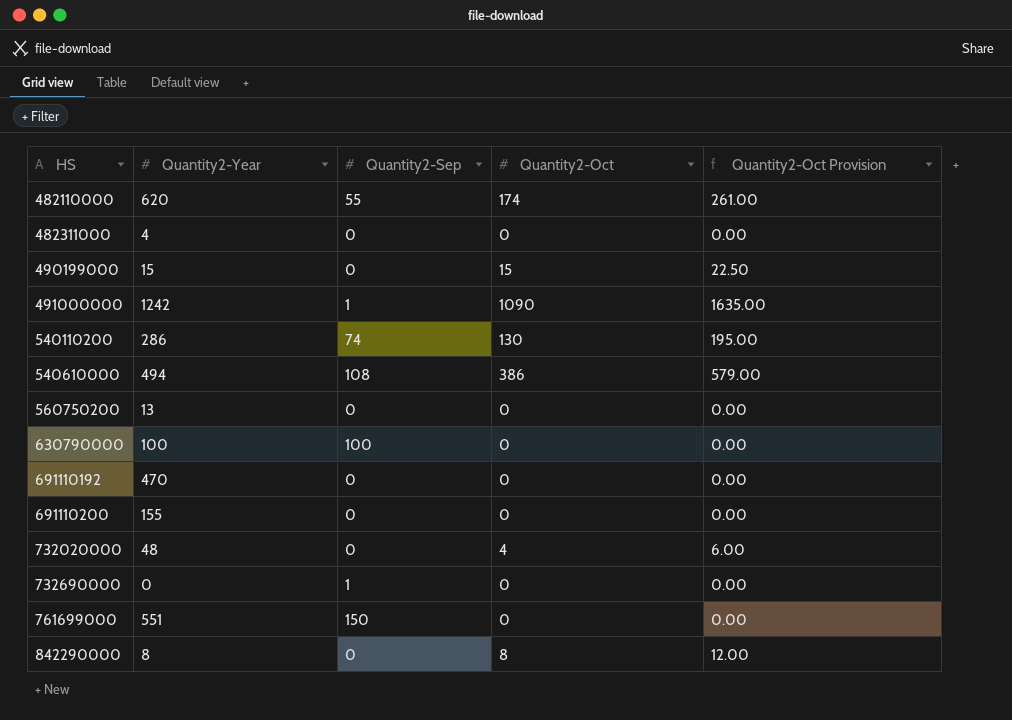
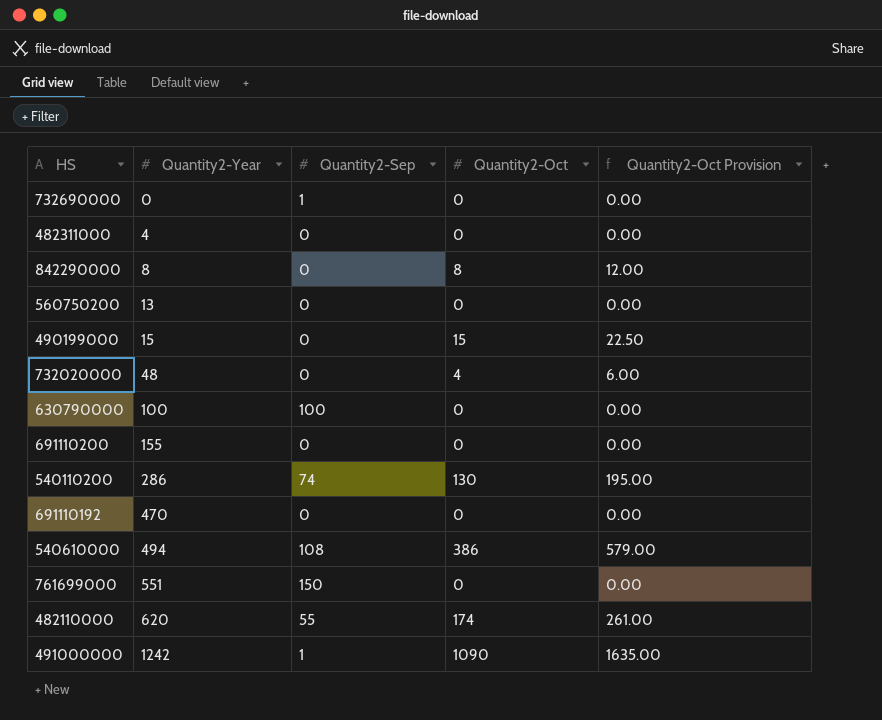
row order: HS ascending -> Quantity2-Year ascending

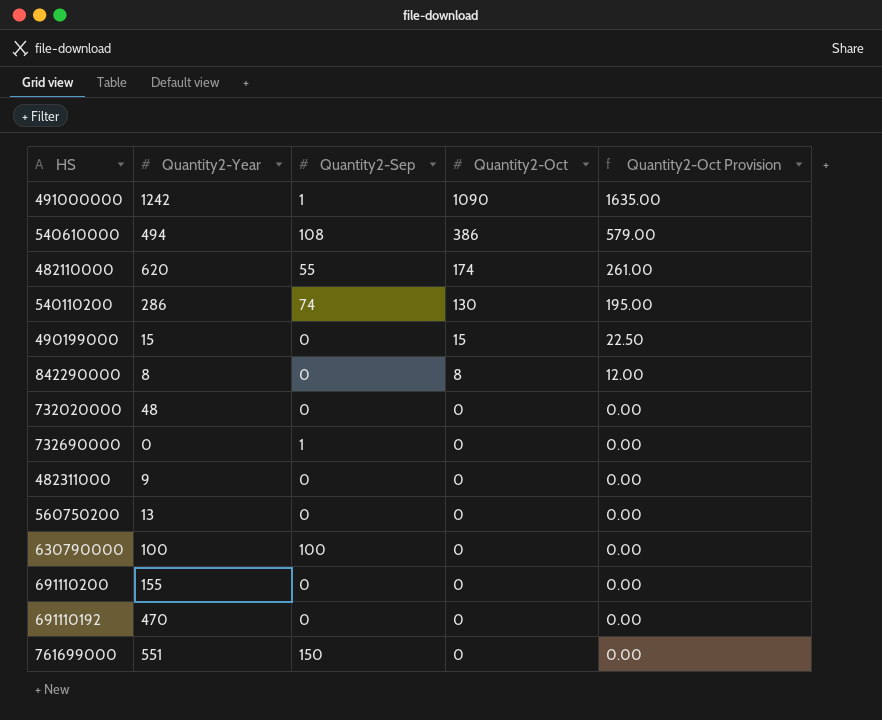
row order: Quantity2-Year ascending -> Quantity2-Oct descending
732020000 | Quantity2-Oct: 4 -> 0
732020000 | Quantity2-Oct Provision: 6.00 -> 0.00
482311000 | Quantity2-Year: 4 -> 9

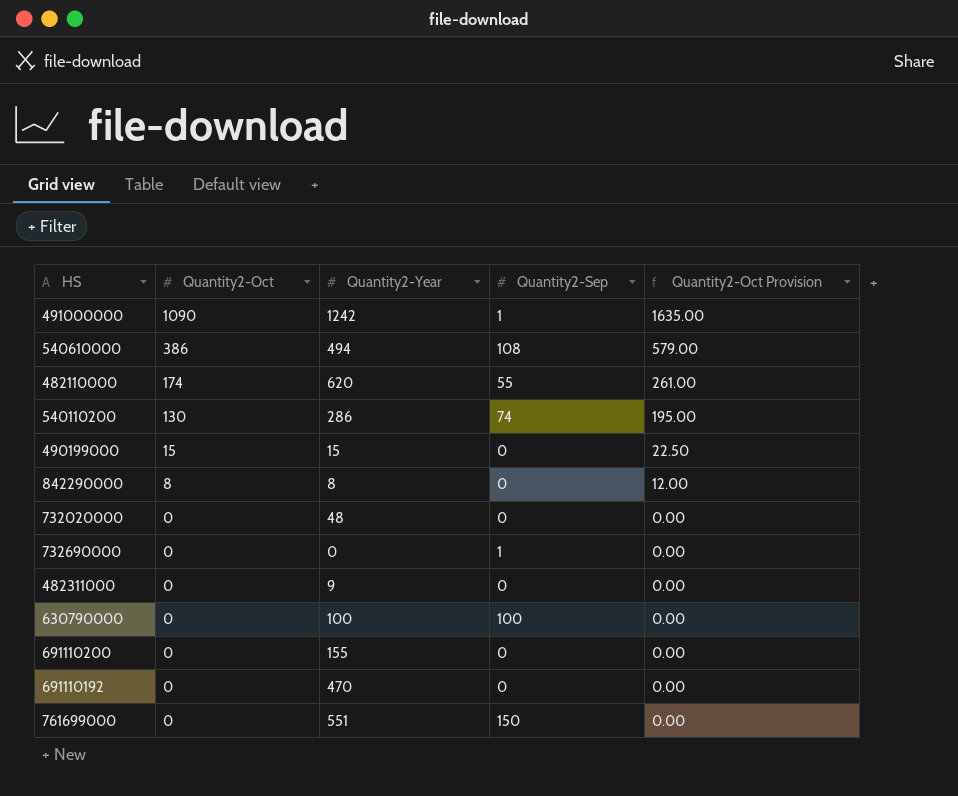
column Quantity2-Oct | position: 4 -> 2
row 560750200: 13 | 0 | 0 | 0.00 -> none

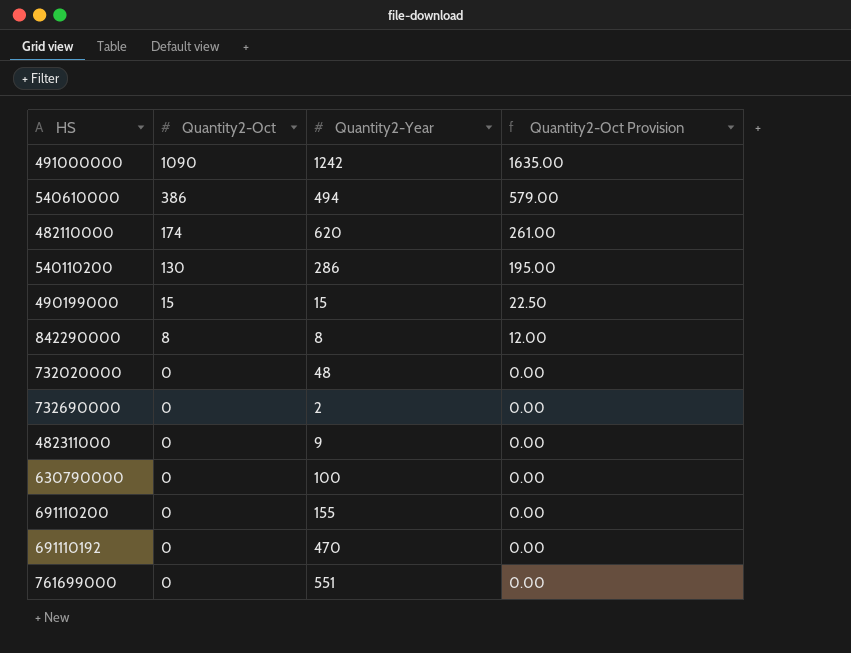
column Quantity2-Sep | position: 4 -> none
732690000 | Quantity2-Year: 0 -> 2

